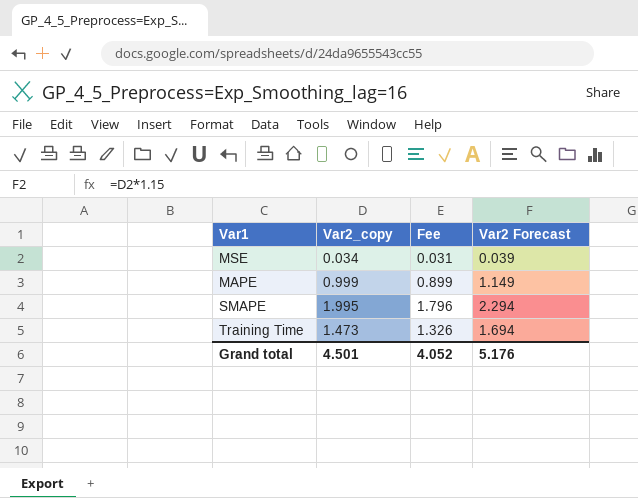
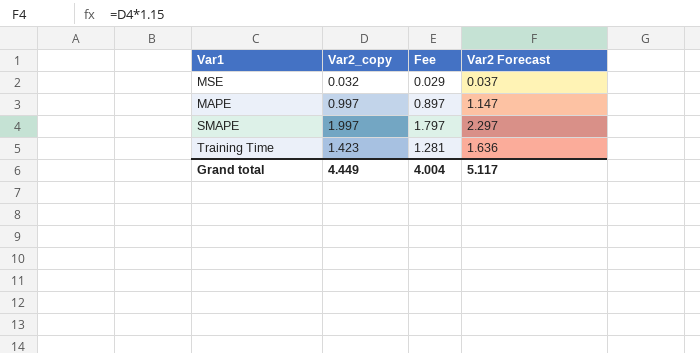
MSE | Var2_copy: 0.034 -> 0.032
MSE | Fee: 0.031 -> 0.029
MSE | Var2 Forecast: 0.039 -> 0.037
MAPE | Var2_copy: 0.999 -> 0.997
MAPE | Fee: 0.899 -> 0.897
MAPE | Var2 Forecast: 1.149 -> 1.147
SMAPE | Var2_copy: 1.995 -> 1.997
SMAPE | Fee: 1.796 -> 1.797
SMAPE | Var2 Forecast: 2.294 -> 2.297
Training Time | Var2_copy: 1.473 -> 1.423
Training Time | Fee: 1.326 -> 1.281
Training Time | Var2 Forecast: 1.694 -> 1.636
Grand total | Var2_copy: 4.501 -> 4.449
Grand total | Fee: 4.052 -> 4.004
Grand total | Var2 Forecast: 5.176 -> 5.117

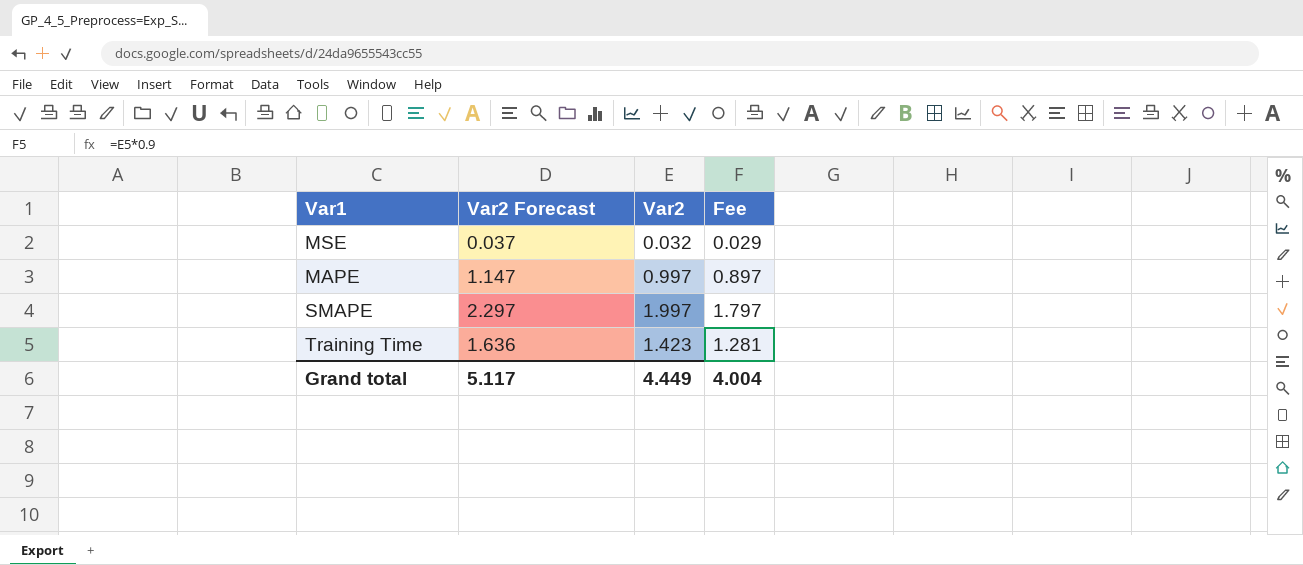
column Var2 Forecast | position: 4 -> 2
column name: Var2_copy -> Var2

